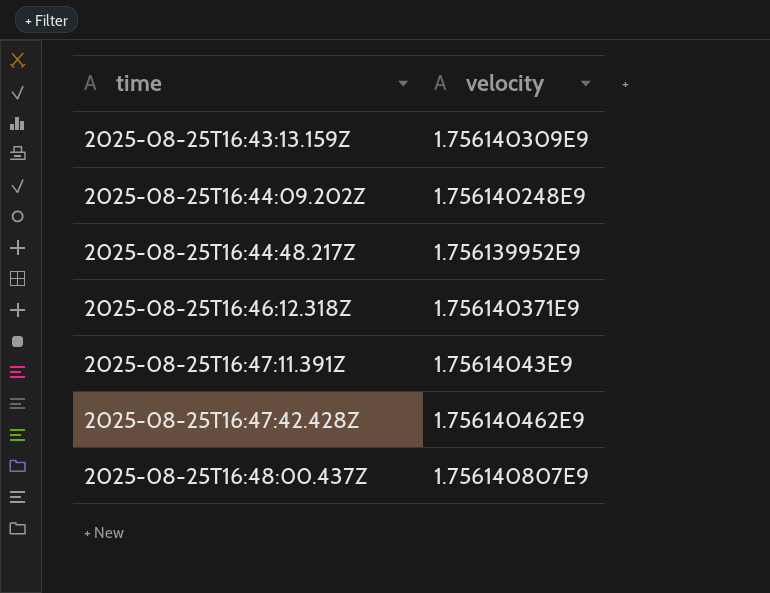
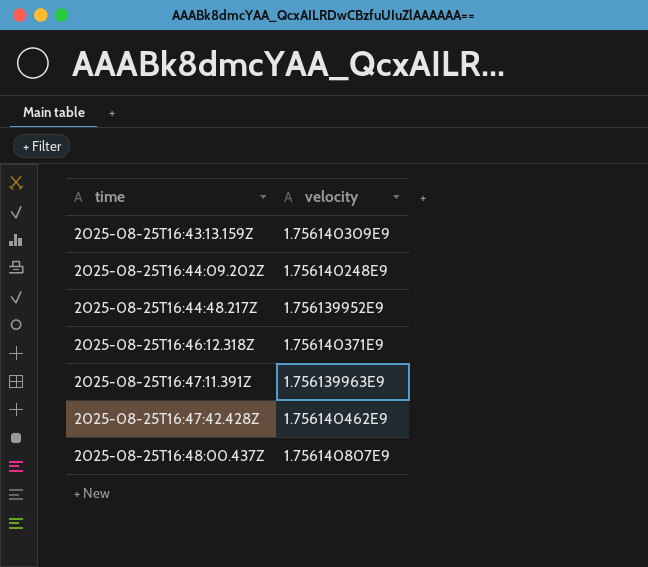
2025-08-25T16:47:11.391Z | velocity: 1.75614043E9 -> 1.756139963E9

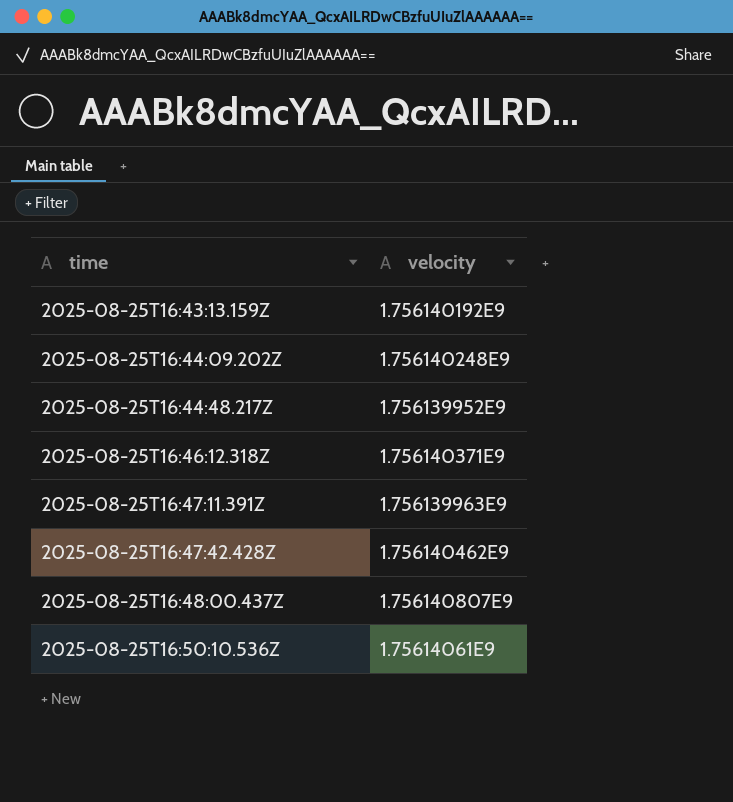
2025-08-25T16:43:13.159Z | velocity: 1.756140309E9 -> 1.756140192E9
row 2025-08-25T16:50:10.536Z: none -> 1.75614061E9

